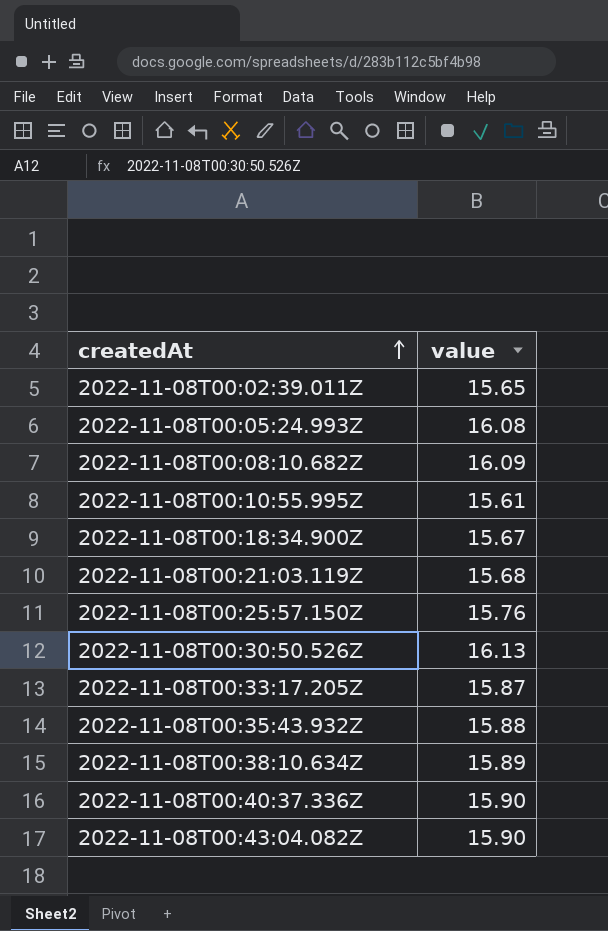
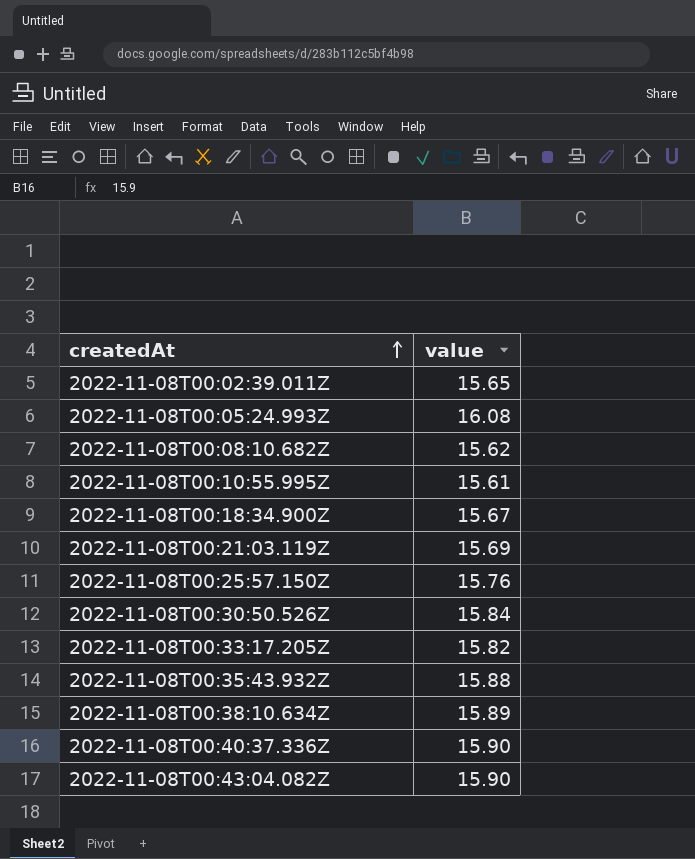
2022-11-08T00:08:10.682Z | value: 16.09 -> 15.62
2022-11-08T00:21:03.119Z | value: 15.68 -> 15.69
2022-11-08T00:30:50.526Z | value: 16.13 -> 15.84
2022-11-08T00:33:17.205Z | value: 15.87 -> 15.82

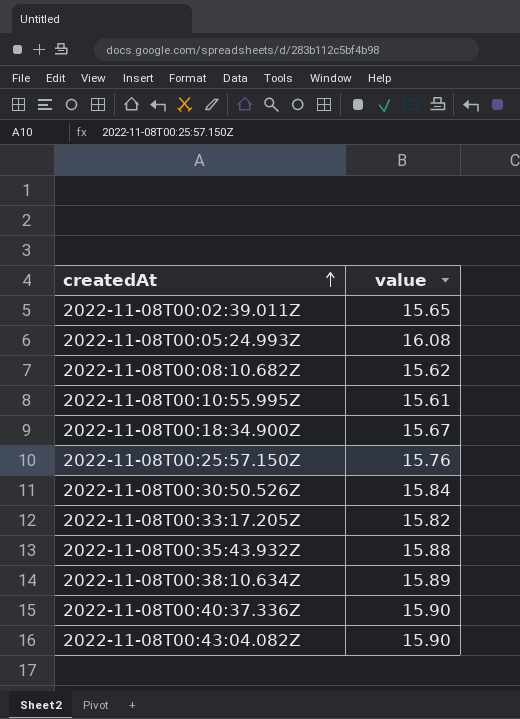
row 2022-11-08T00:21:03.119Z: 15.69 -> none

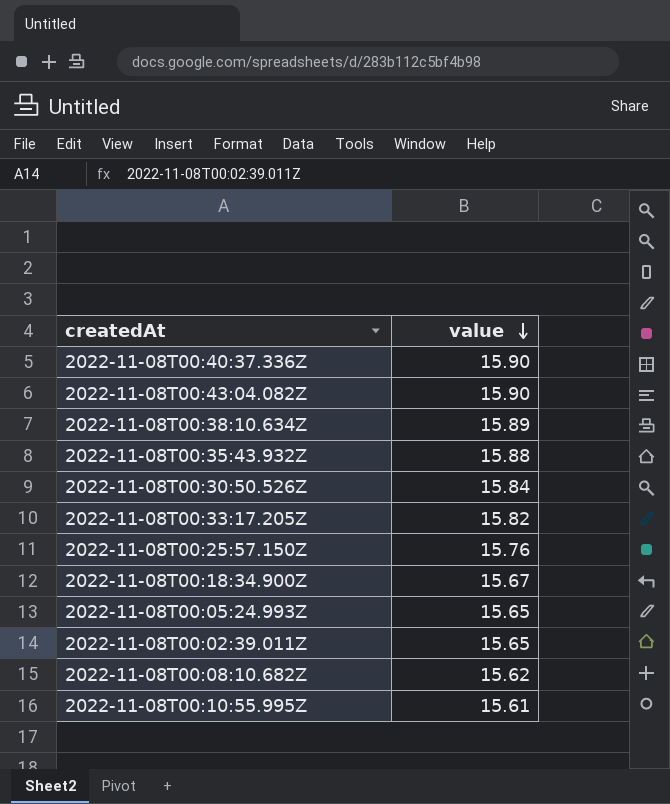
row order: createdAt ascending -> value descending
2022-11-08T00:05:24.993Z | value: 16.08 -> 15.65

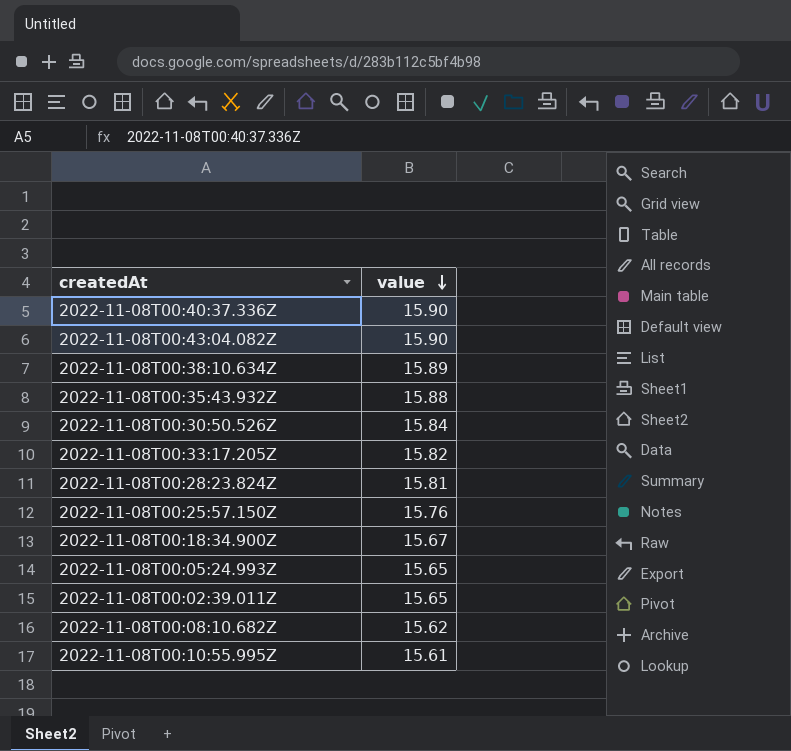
row 2022-11-08T00:28:23.824Z: none -> 15.81

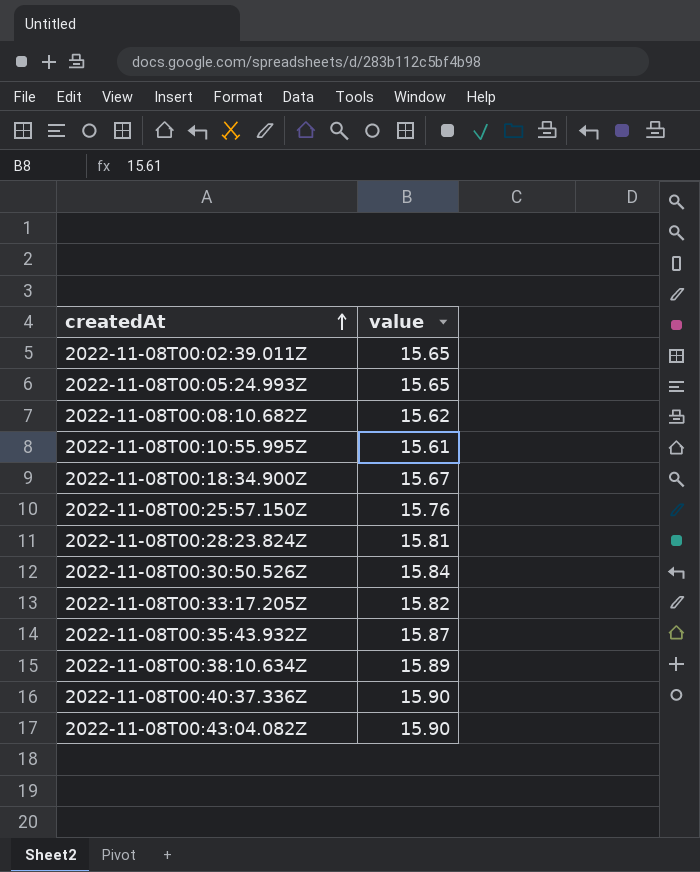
row order: value descending -> createdAt ascending
2022-11-08T00:35:43.932Z | value: 15.88 -> 15.87

